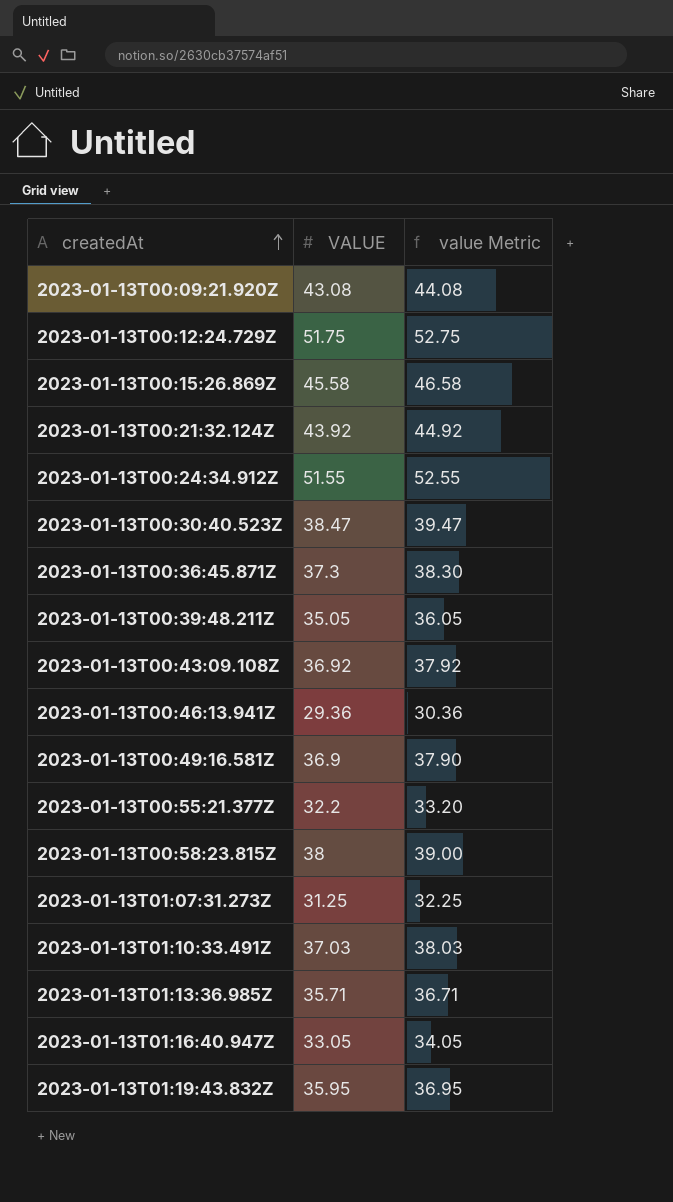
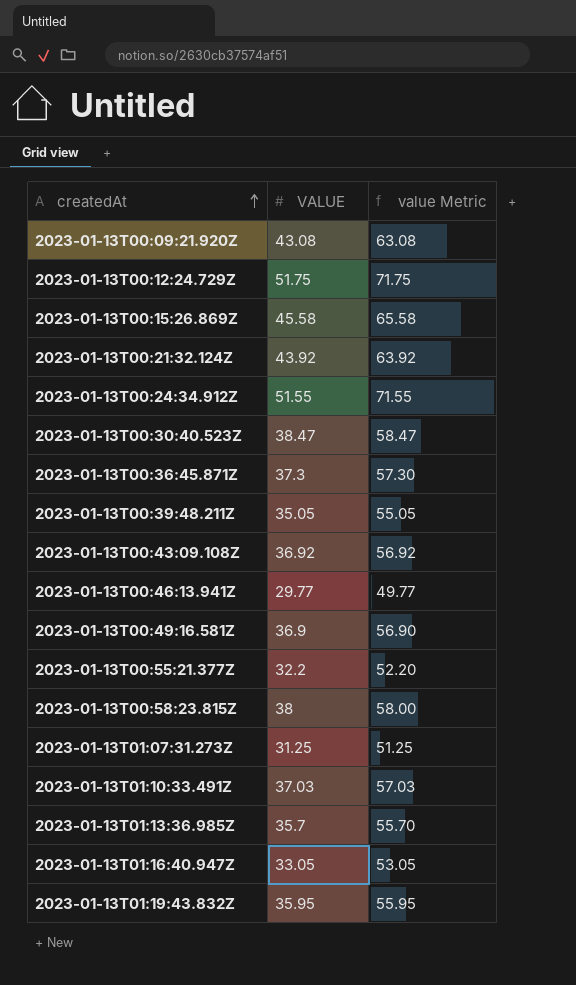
column value Metric | formula: [VALUE] + 1 -> [VALUE] + 20
2023-01-13T00:46:13.941Z | VALUE: 29.36 -> 29.77
2023-01-13T01:13:36.985Z | VALUE: 35.71 -> 35.7

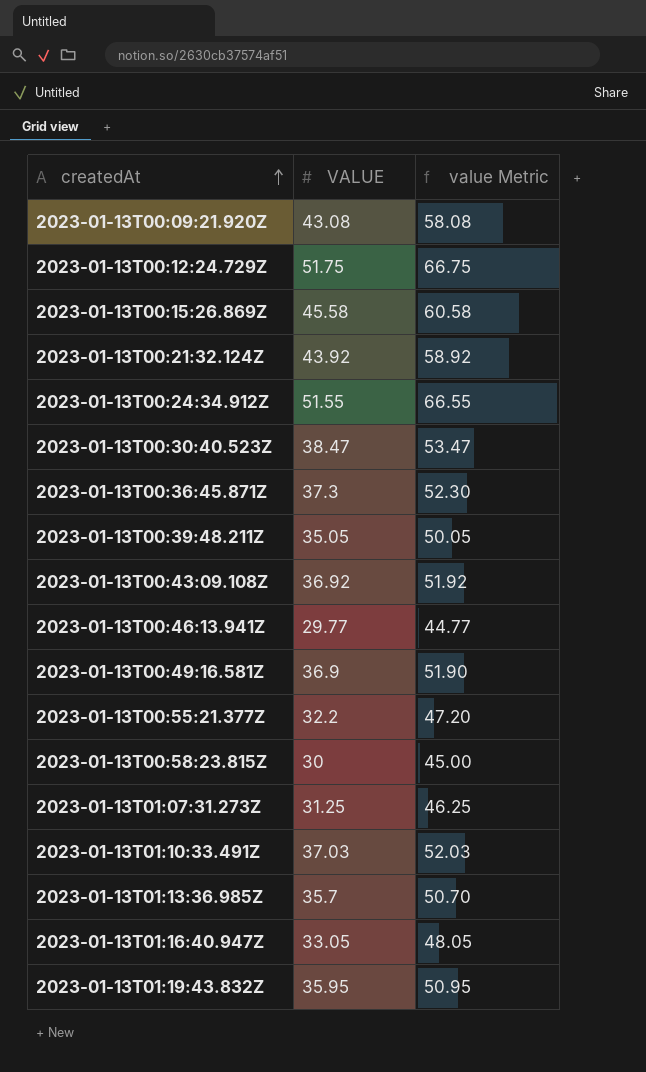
column value Metric | formula: [VALUE] + 20 -> [VALUE] + 15
2023-01-13T00:58:23.815Z | VALUE: 38 -> 30

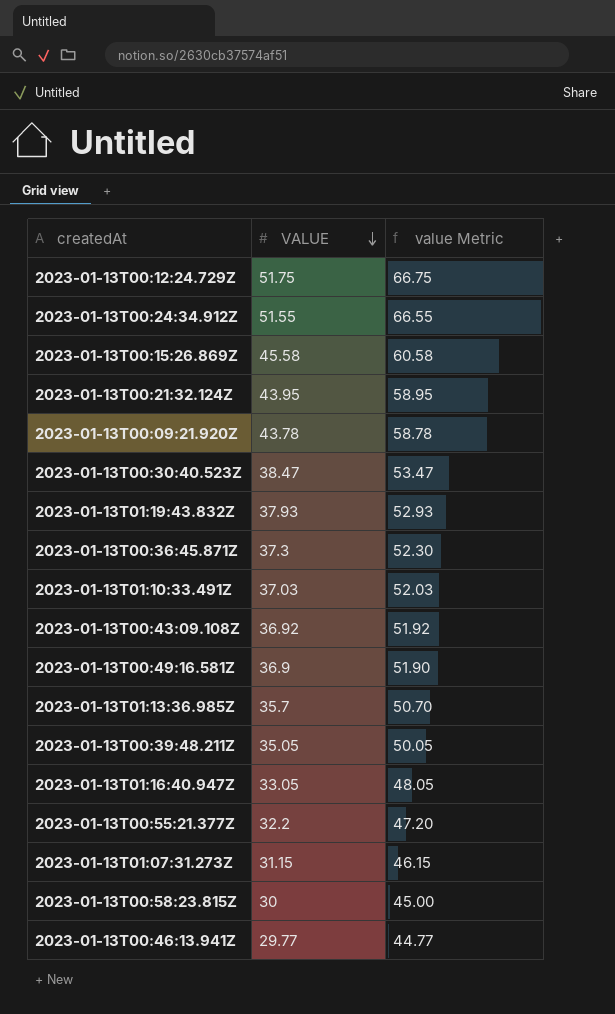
row order: createdAt ascending -> VALUE descending
2023-01-13T00:21:32.124Z | VALUE: 43.92 -> 43.95
2023-01-13T00:21:32.124Z | value Metric: 58.92 -> 58.95
2023-01-13T00:09:21.920Z | VALUE: 43.08 -> 43.78
2023-01-13T00:09:21.920Z | value Metric: 58.08 -> 58.78
2023-01-13T01:19:43.832Z | VALUE: 35.95 -> 37.93
2023-01-13T01:19:43.832Z | value Metric: 50.95 -> 52.93
2023-01-13T01:07:31.273Z | VALUE: 31.25 -> 31.15
2023-01-13T01:07:31.273Z | value Metric: 46.25 -> 46.15

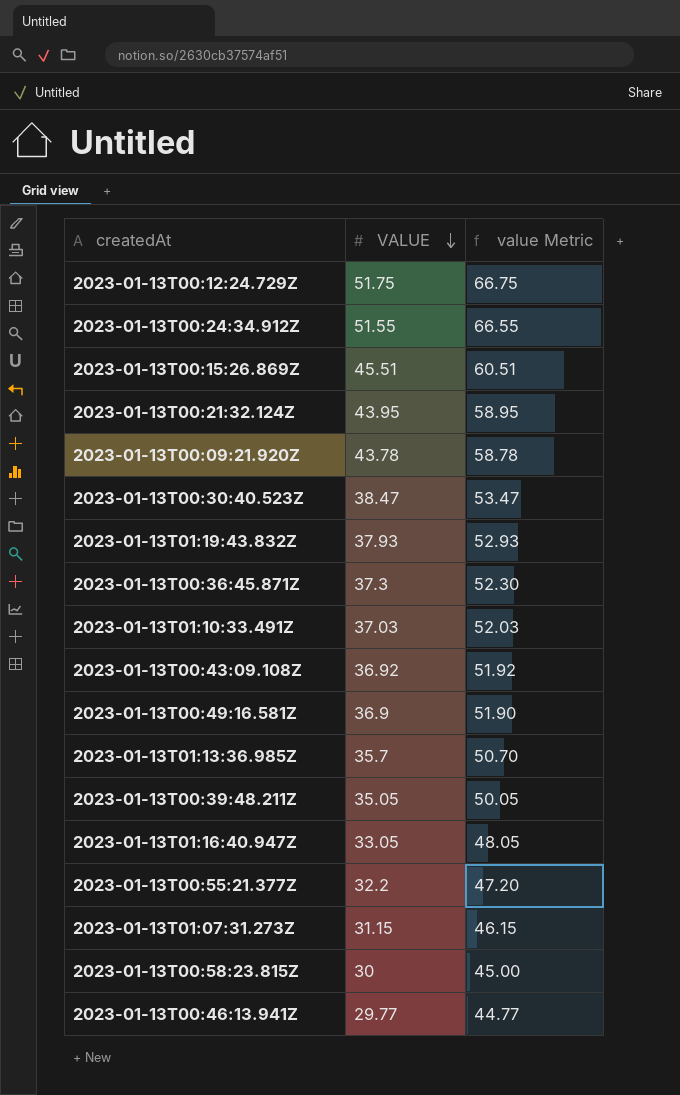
2023-01-13T00:15:26.869Z | VALUE: 45.58 -> 45.51
2023-01-13T00:15:26.869Z | value Metric: 60.58 -> 60.51

